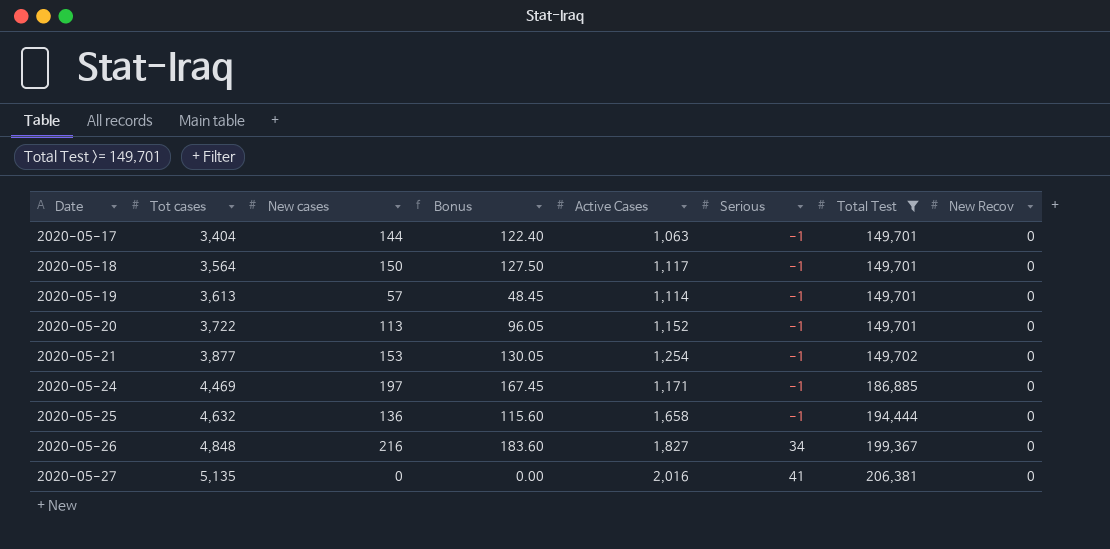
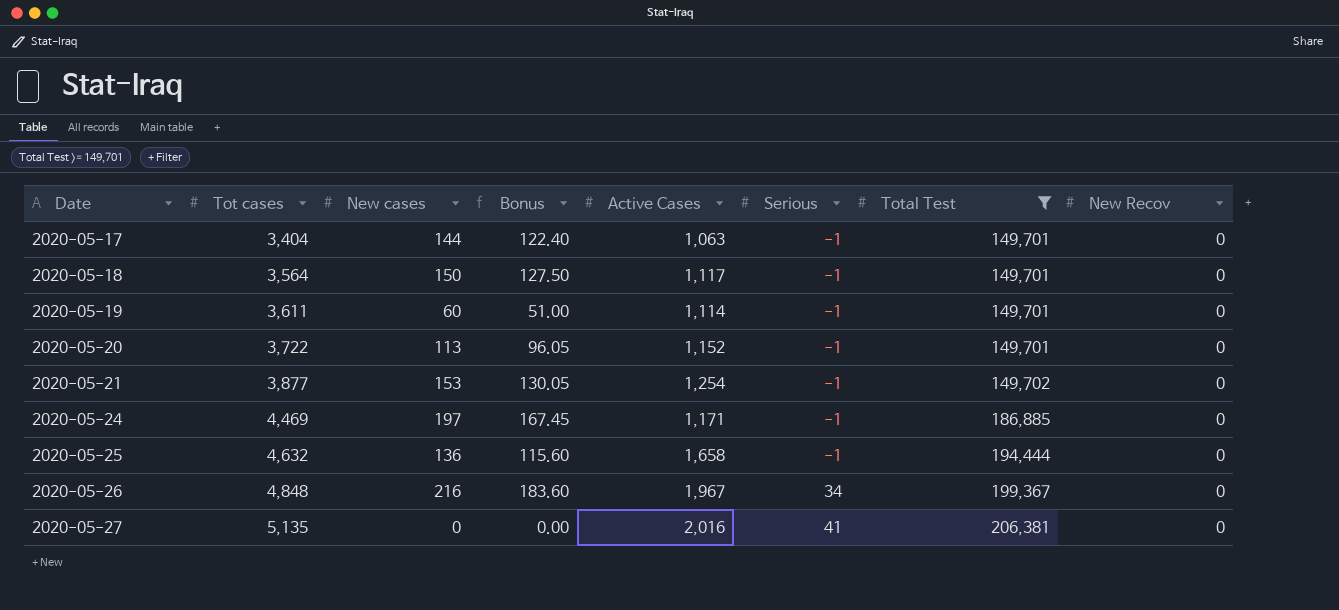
2020-05-19 | Tot cases: 3,613 -> 3,611
2020-05-19 | New cases: 57 -> 60
2020-05-19 | Bonus: 48.45 -> 51.00
2020-05-26 | Active Cases: 1,827 -> 1,967

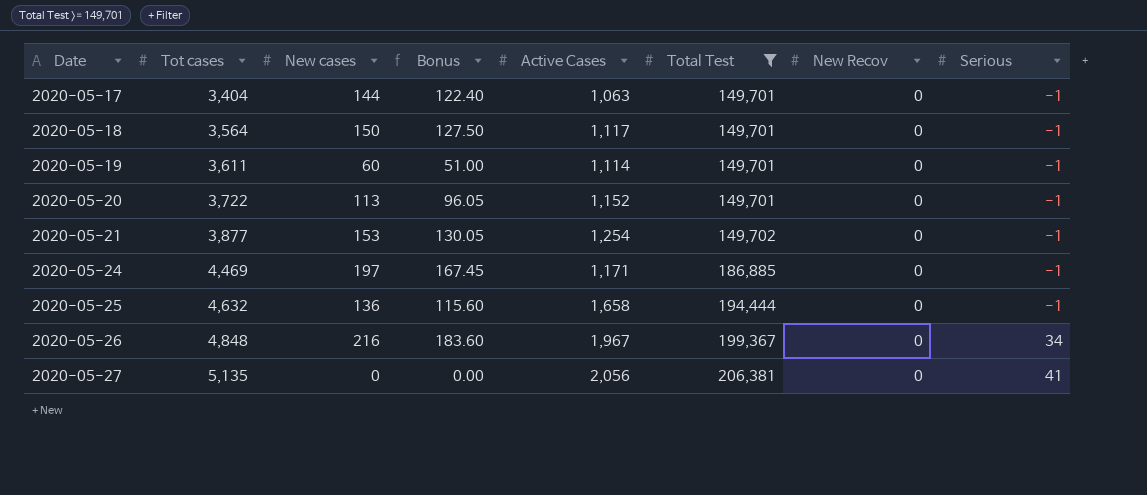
column Serious | position: 6 -> 8
2020-05-27 | Active Cases: 2,016 -> 2,056

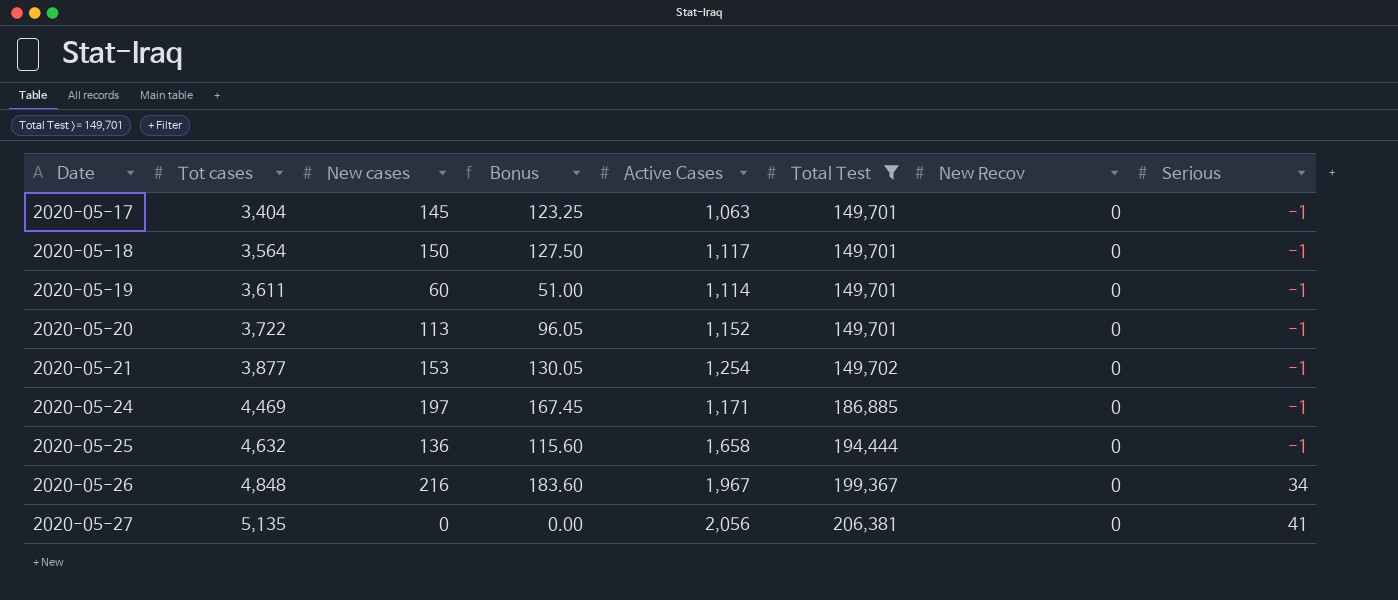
2020-05-17 | New cases: 144 -> 145
2020-05-17 | Bonus: 122.40 -> 123.25

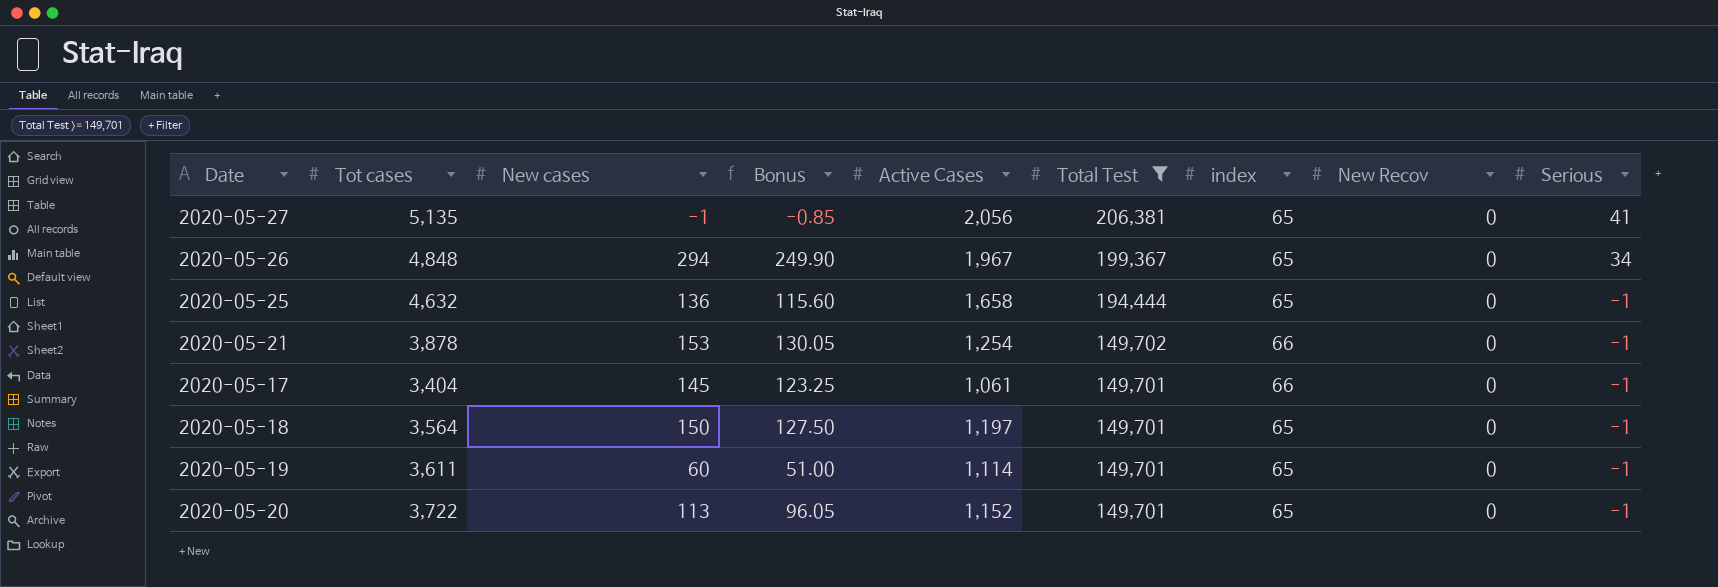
row order: Date ascending -> Total Test descending
column index | position: none -> 7
row 2020-05-24: 4,469 | 197 | 167.45 | 1,171 | 186,885 | 0 | -1 -> none
2020-05-27 | New cases: 0 -> -1
2020-05-27 | Bonus: 0.00 -> -0.85
2020-05-26 | New cases: 216 -> 294
2020-05-26 | Bonus: 183.60 -> 249.90
2020-05-21 | Tot cases: 3,877 -> 3,878
2020-05-17 | Active Cases: 1,063 -> 1,061
2020-05-18 | Active Cases: 1,117 -> 1,197

